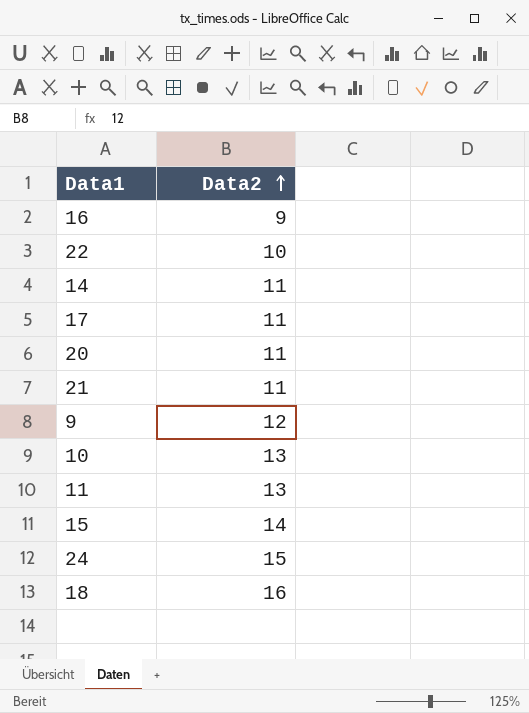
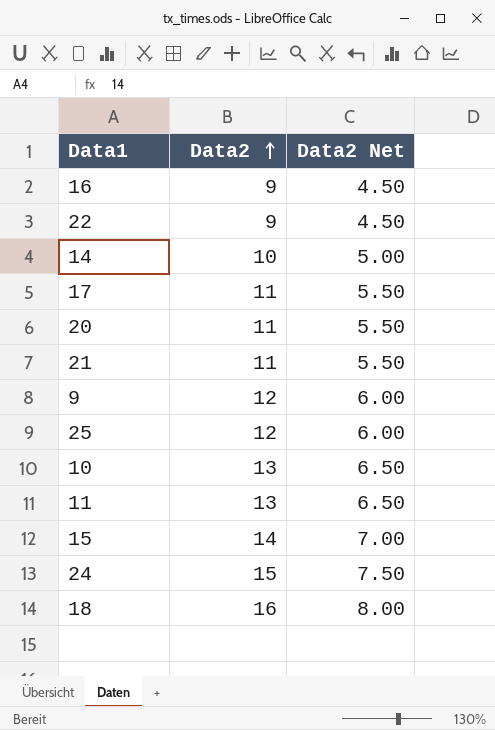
column Data2 Net | formula: none -> [Data2] * 0.5
22 | Data2: 10 -> 9
14 | Data2: 11 -> 10
row 25: none -> 12 | 6.00

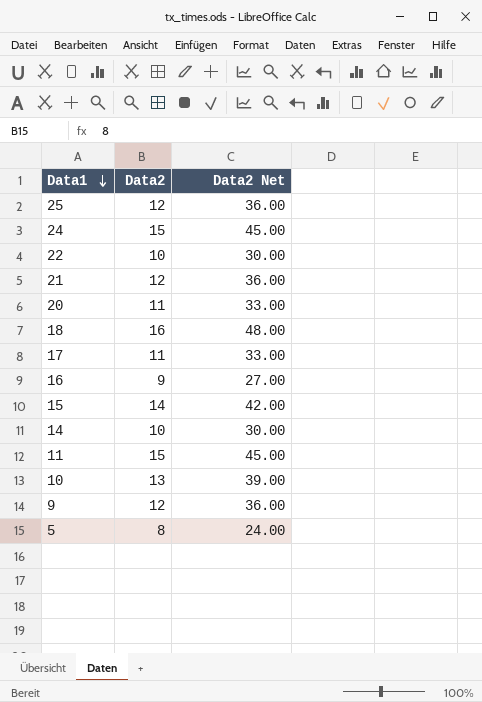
row order: Data2 ascending -> Data1 descending
column Data2 Net | formula: [Data2] * 0.5 -> [Data2] * 3
22 | Data2: 9 -> 10
21 | Data2: 11 -> 12
11 | Data2: 13 -> 15
row 5: none -> 8 | 24.00

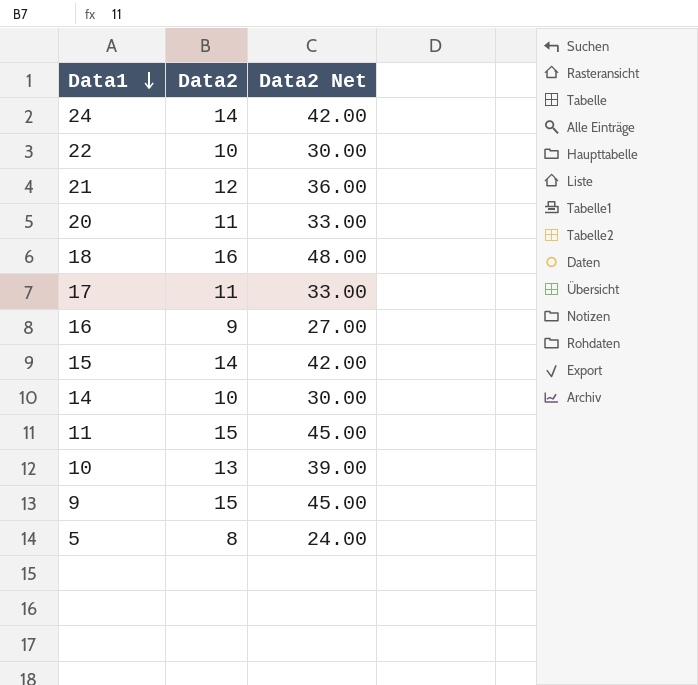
row 25: 12 | 36.00 -> none
24 | Data2: 15 -> 14
24 | Data2 Net: 45.00 -> 42.00
9 | Data2: 12 -> 15
9 | Data2 Net: 36.00 -> 45.00

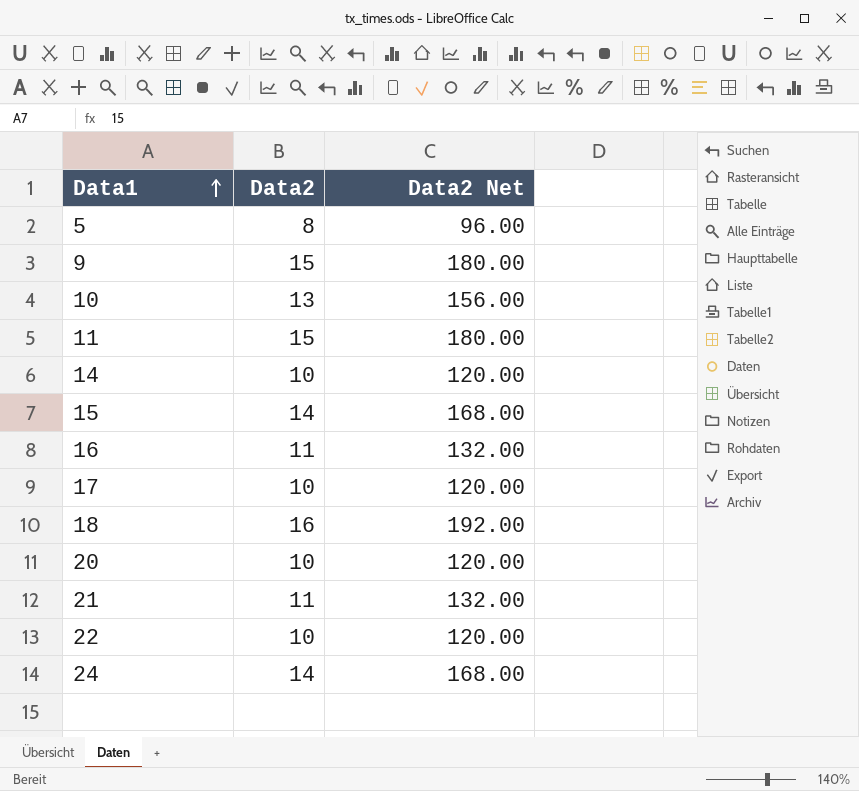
row order: Data1 descending -> Data1 ascending
column Data2 Net | formula: [Data2] * 3 -> [Data2] * 12
16 | Data2: 9 -> 11
17 | Data2: 11 -> 10
20 | Data2: 11 -> 10
21 | Data2: 12 -> 11

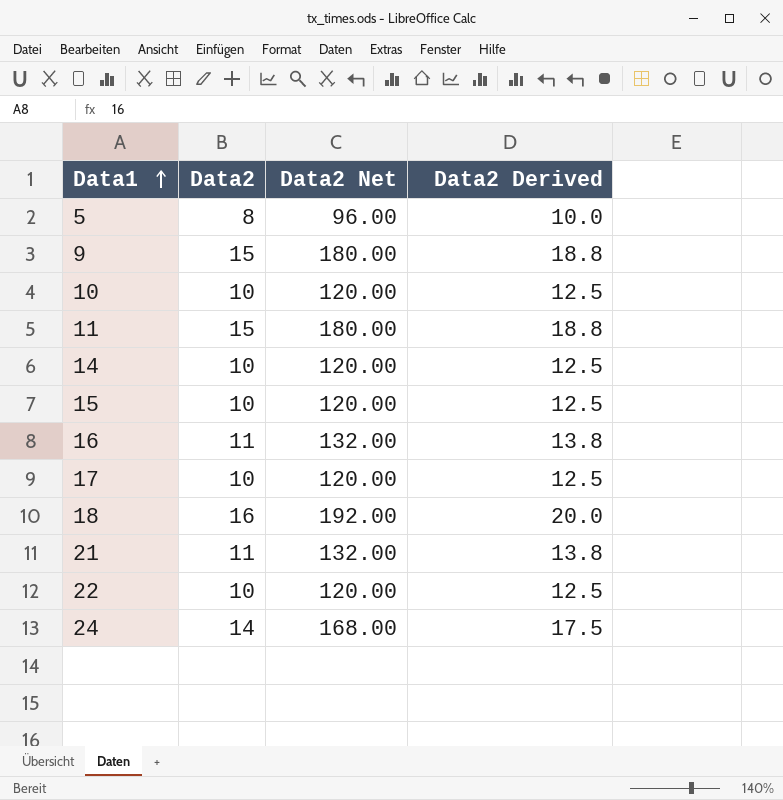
column Data2 Derived | formula: none -> [Data2] * 1.25
row 20: 10 | 120.00 -> none
10 | Data2: 13 -> 10
10 | Data2 Net: 156.00 -> 120.00
15 | Data2: 14 -> 10
15 | Data2 Net: 168.00 -> 120.00

